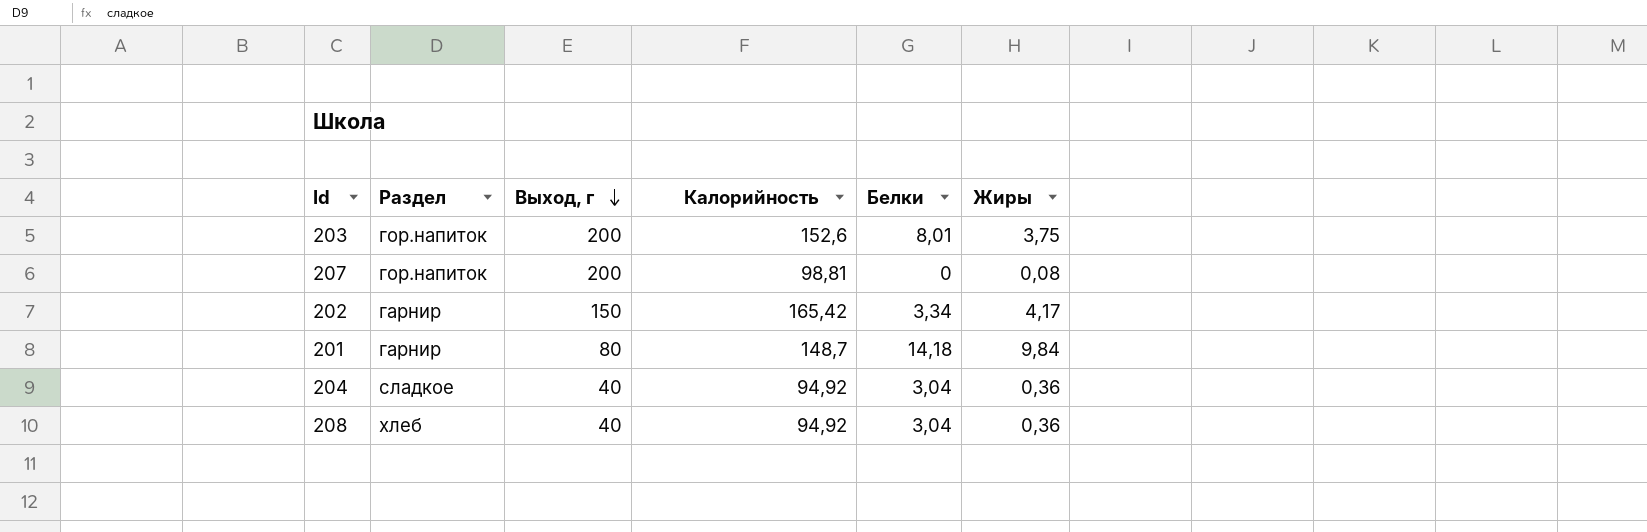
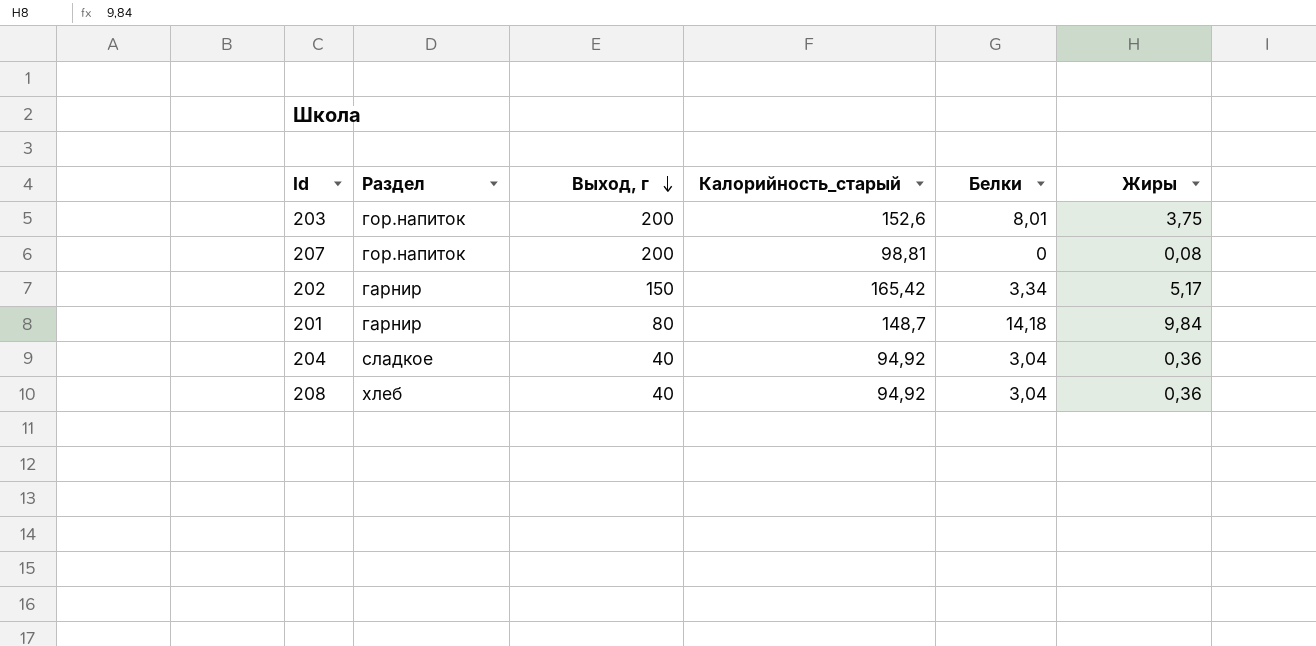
column name: Калорийность -> Калорийность_старый
202 | Жиры: 4,17 -> 5,17

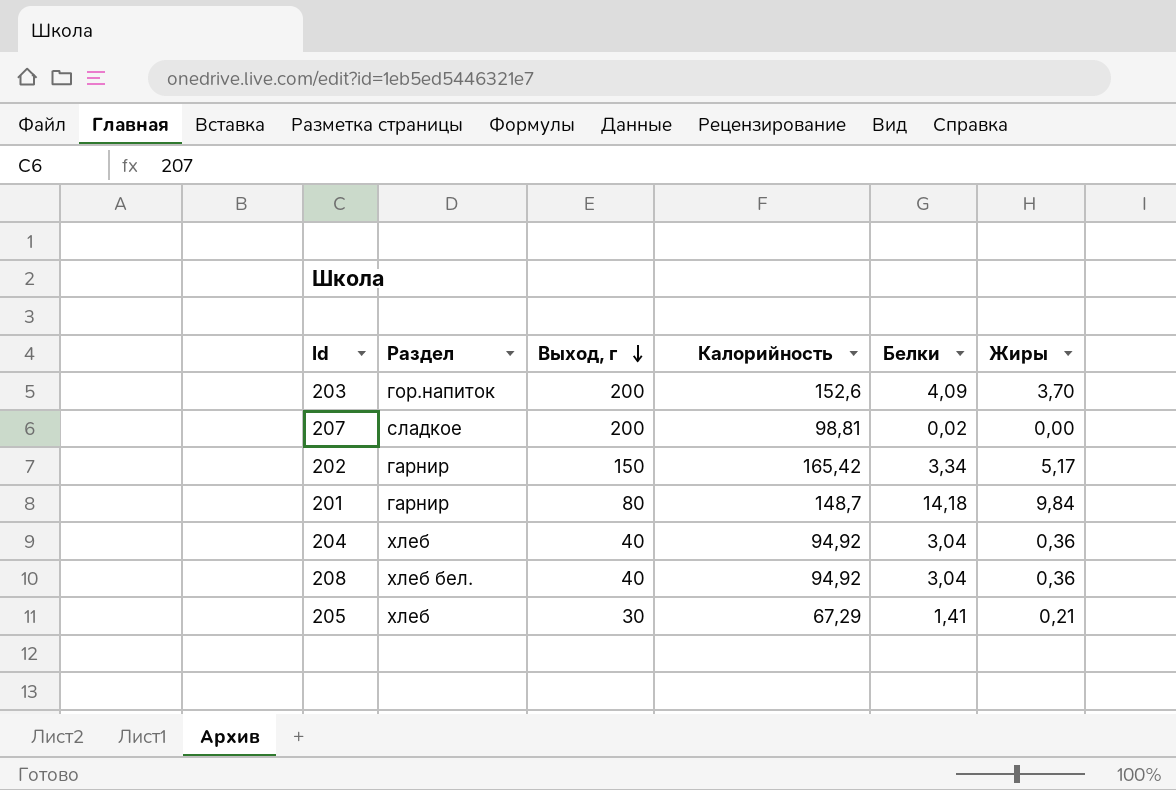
column name: Калорийность_старый -> Калорийность
203 | Белки: 8,01 -> 4,09
203 | Жиры: 3,75 -> 3,70
207 | Раздел: гор.напиток -> сладкое
207 | Белки: 0 -> 0,02
207 | Жиры: 0,08 -> 0,00
204 | Раздел: сладкое -> хлеб
208 | Раздел: хлеб -> хлеб бел.
row 205: none -> хлеб | 30 | 67,29 | 1,41 | 0,21

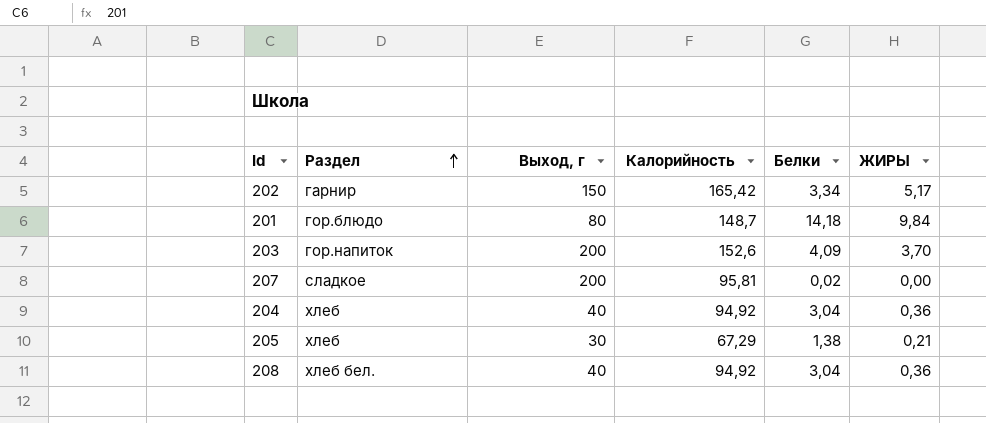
row order: Выход, г descending -> Раздел ascending
column name: Жиры -> ЖИРЫ
201 | Раздел: гарнир -> гор.блюдо
207 | Калорийность: 98,81 -> 95,81
205 | Белки: 1,41 -> 1,38

